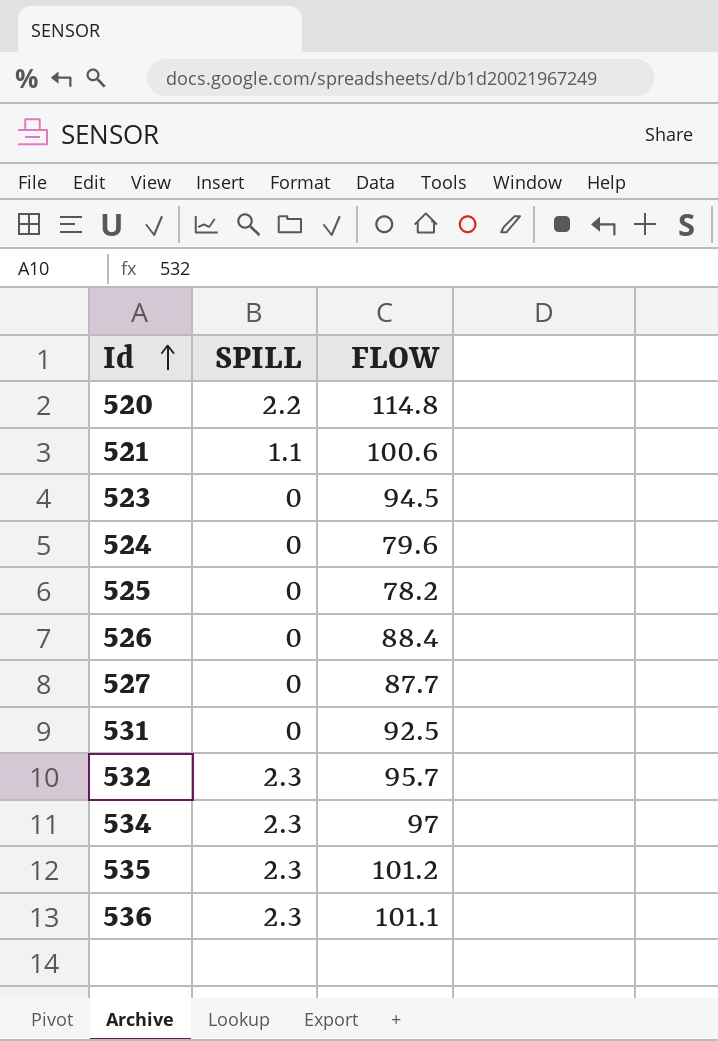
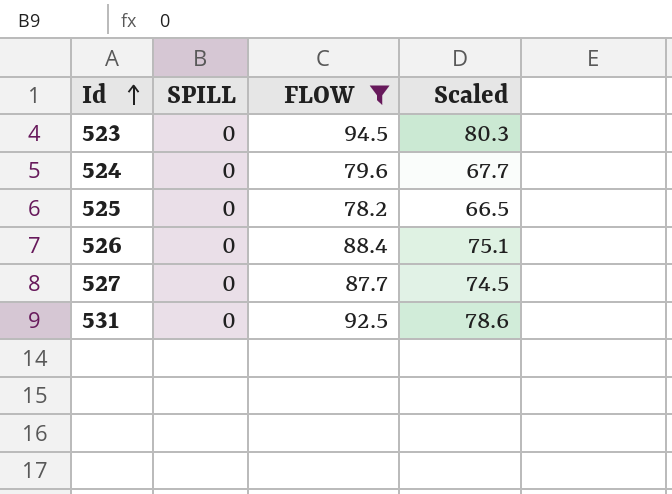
filter: none -> FLOW <= 94.5
column Scaled | formula: none -> [FLOW] * 0.85

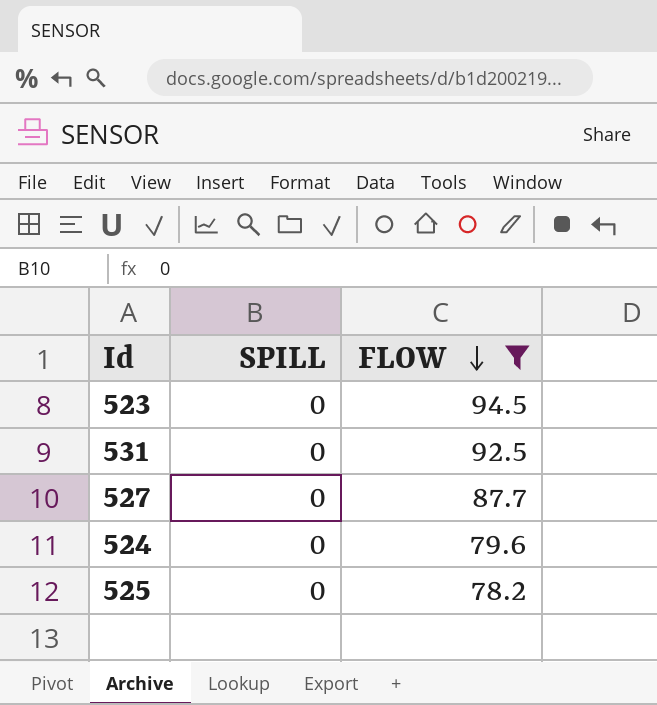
row order: Id ascending -> FLOW descending
column Scaled | formula: [FLOW] * 0.85 -> none
row 526: 0 | 88.4 | 75.1 -> none

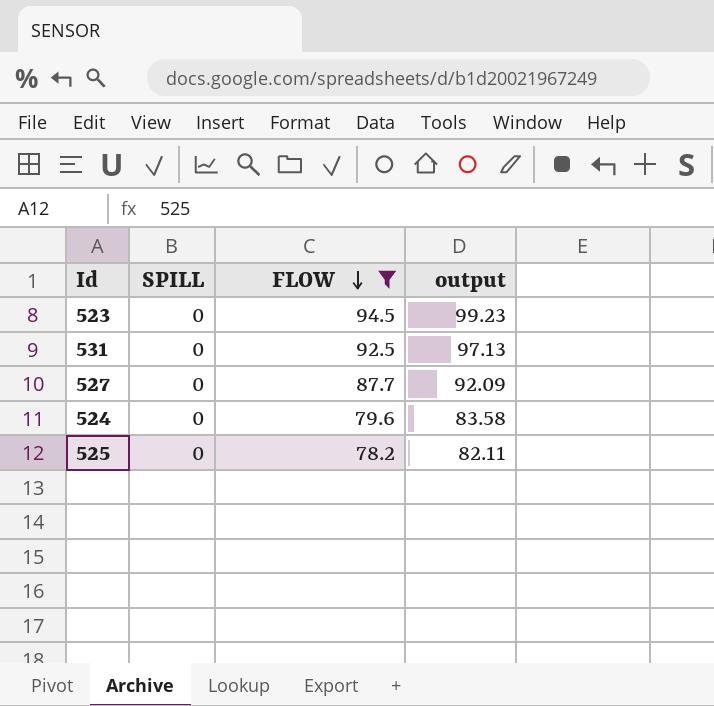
column output | formula: none -> [FLOW] * 1.05

